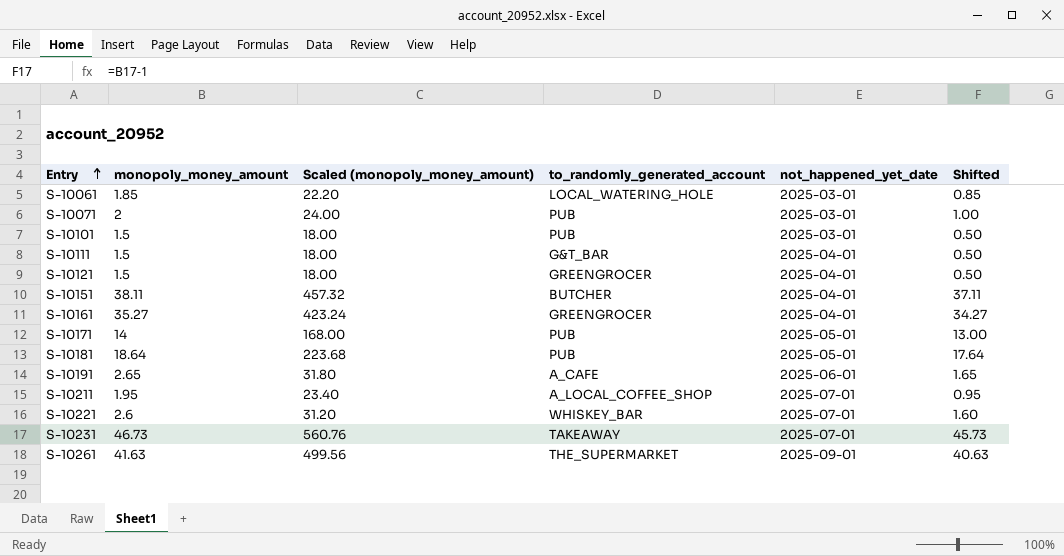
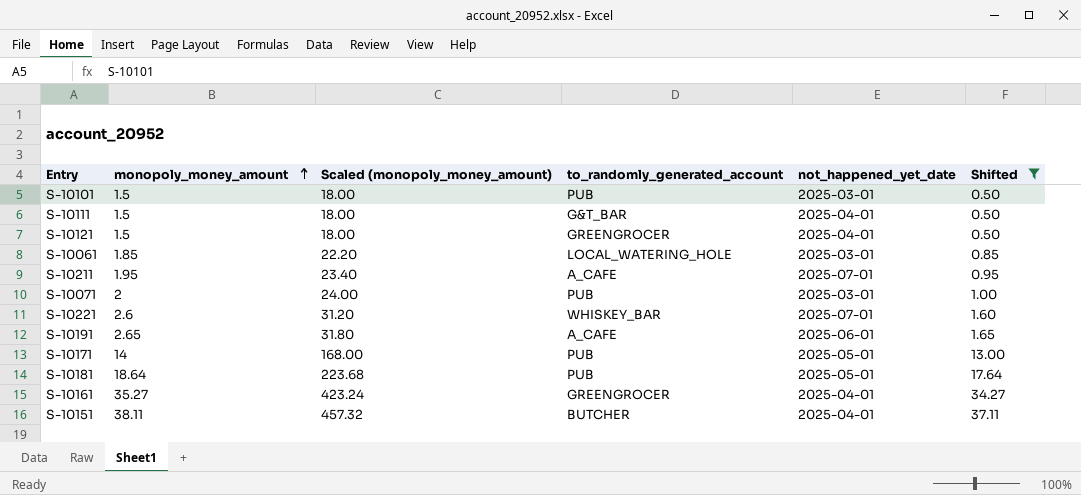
filter: none -> Shifted <= 37.11
row order: Entry ascending -> monopoly_money_amount ascending
S-10211 | to_randomly_generated_account: A_LOCAL_COFFEE_SHOP -> A_CAFE

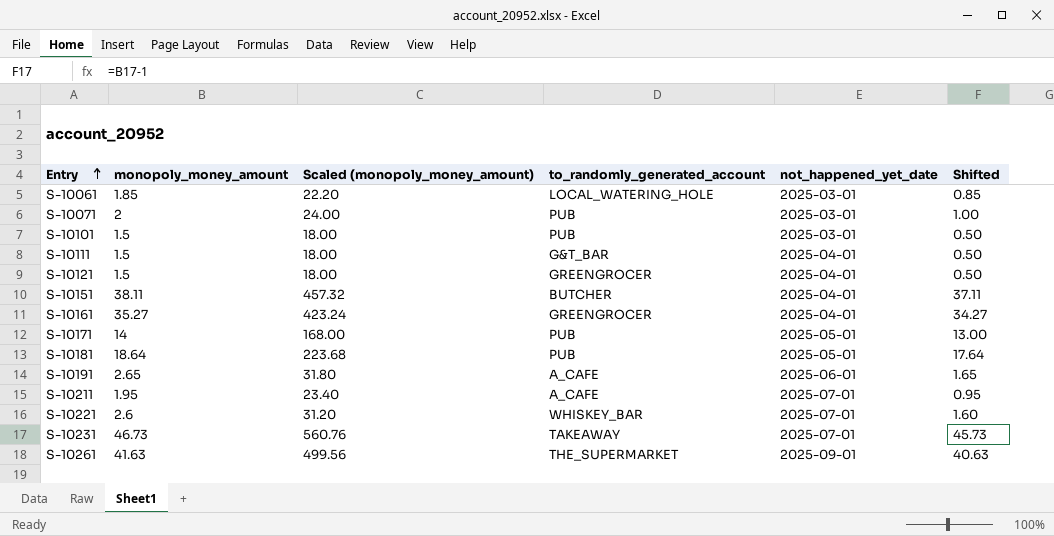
filter: Shifted <= 37.11 -> none
row order: monopoly_money_amount ascending -> Entry ascending

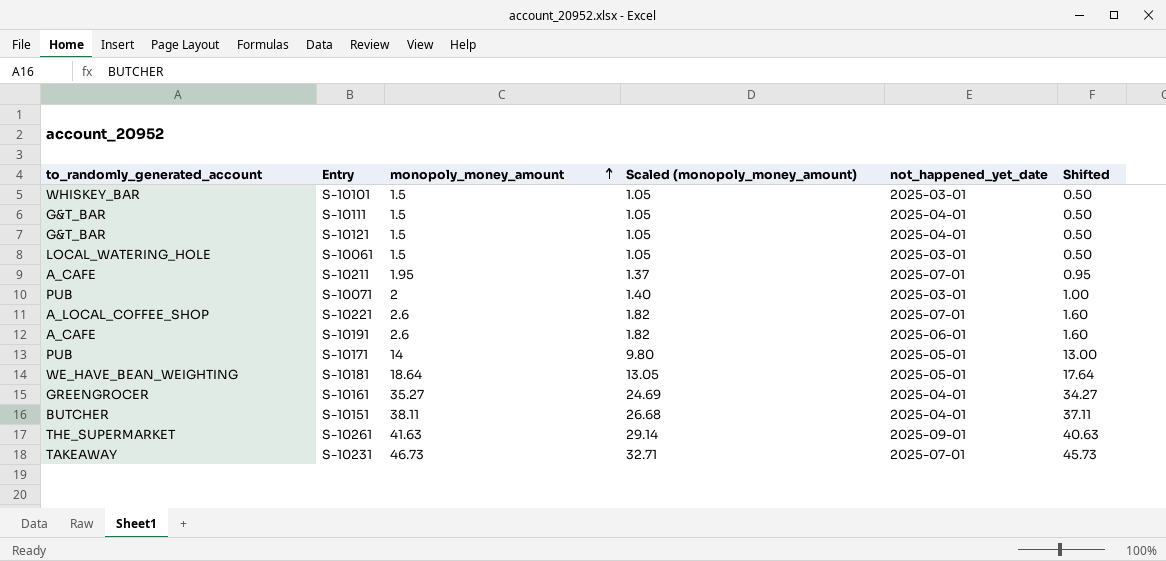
row order: Entry ascending -> monopoly_money_amount ascending
column to_randomly_generated_account | position: 4 -> 1
column Scaled (monopoly_money_amount) | formula: [monopoly_money_amount] * 12 -> [monopoly_money_amount] * 0.7
S-10101 | to_randomly_generated_account: PUB -> WHISKEY_BAR
S-10121 | to_randomly_generated_account: GREENGROCER -> G&T_BAR
S-10061 | monopoly_money_amount: 1.85 -> 1.5
S-10061 | Shifted: 0.85 -> 0.50
S-10221 | to_randomly_generated_account: WHISKEY_BAR -> A_LOCAL_COFFEE_SHOP
S-10191 | monopoly_money_amount: 2.65 -> 2.6
S-10191 | Shifted: 1.65 -> 1.60
S-10181 | to_randomly_generated_account: PUB -> WE_HAVE_BEAN_WEIGHTING

